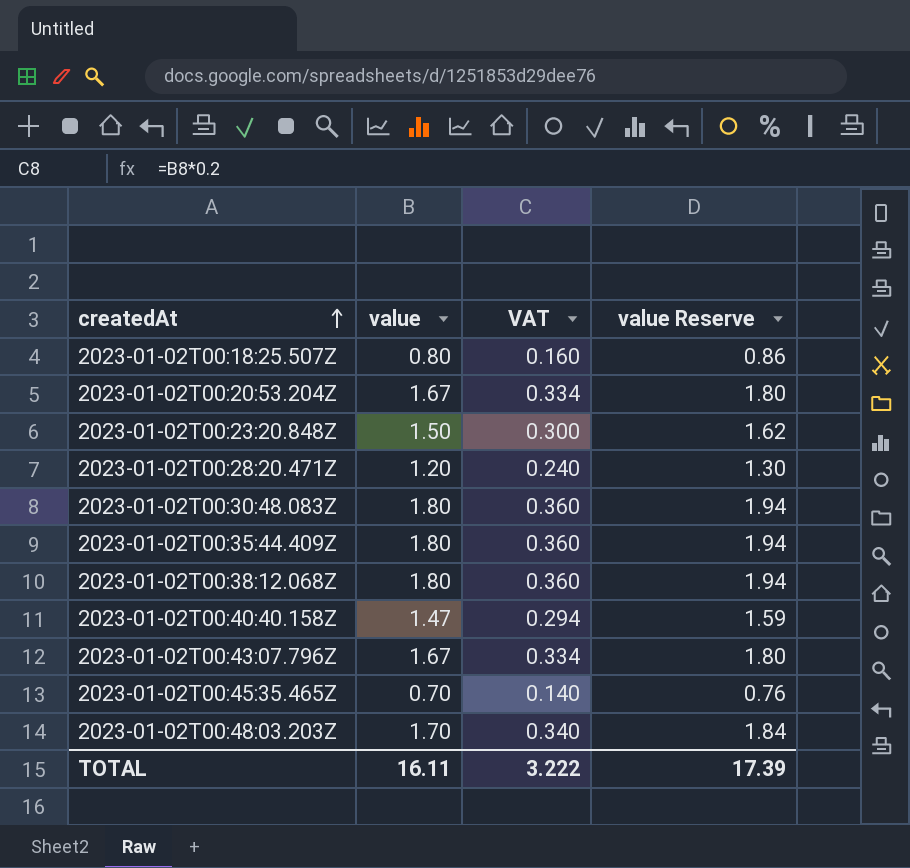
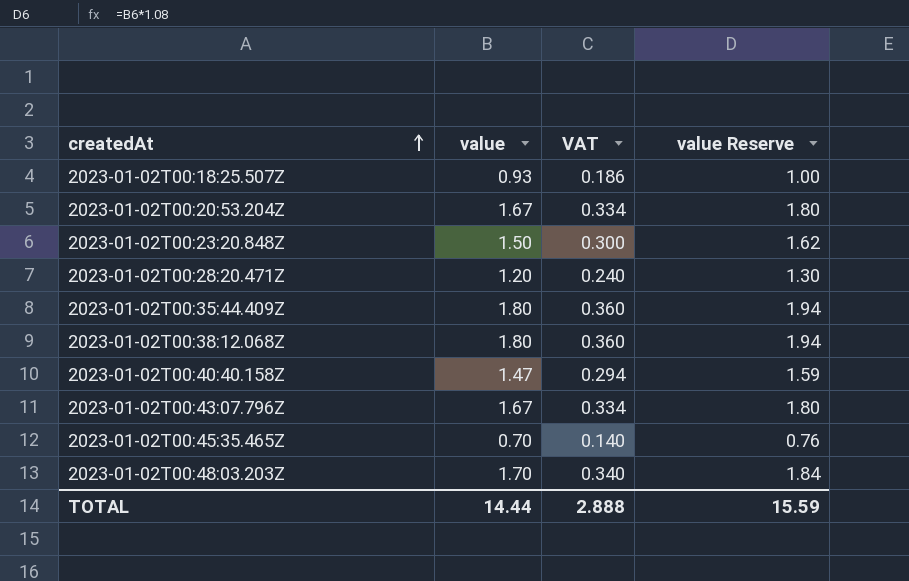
row 2023-01-02T00:30:48.083Z: 1.80 | 0.360 | 1.94 -> none
2023-01-02T00:18:25.507Z | value: 0.80 -> 0.93
2023-01-02T00:18:25.507Z | VAT: 0.160 -> 0.186
2023-01-02T00:18:25.507Z | value Reserve: 0.86 -> 1.00
TOTAL | value: 16.11 -> 14.44
TOTAL | VAT: 3.222 -> 2.888
TOTAL | value Reserve: 17.39 -> 15.59

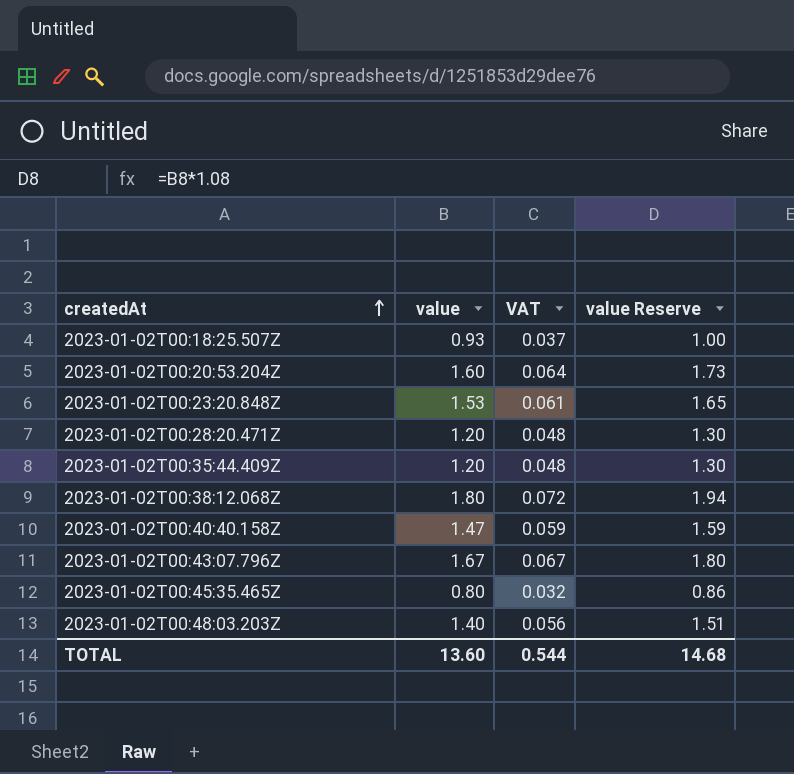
column VAT | formula: [value] * 0.2 -> [value] * 0.04
2023-01-02T00:20:53.204Z | value: 1.67 -> 1.60
2023-01-02T00:20:53.204Z | value Reserve: 1.80 -> 1.73
2023-01-02T00:23:20.848Z | value: 1.50 -> 1.53
2023-01-02T00:23:20.848Z | value Reserve: 1.62 -> 1.65
2023-01-02T00:35:44.409Z | value: 1.80 -> 1.20
2023-01-02T00:35:44.409Z | value Reserve: 1.94 -> 1.30
2023-01-02T00:45:35.465Z | value: 0.70 -> 0.80
2023-01-02T00:45:35.465Z | value Reserve: 0.76 -> 0.86
2023-01-02T00:48:03.203Z | value: 1.70 -> 1.40
2023-01-02T00:48:03.203Z | value Reserve: 1.84 -> 1.51
TOTAL | value: 14.44 -> 13.60
TOTAL | VAT: 2.888 -> 0.544
TOTAL | value Reserve: 15.59 -> 14.68

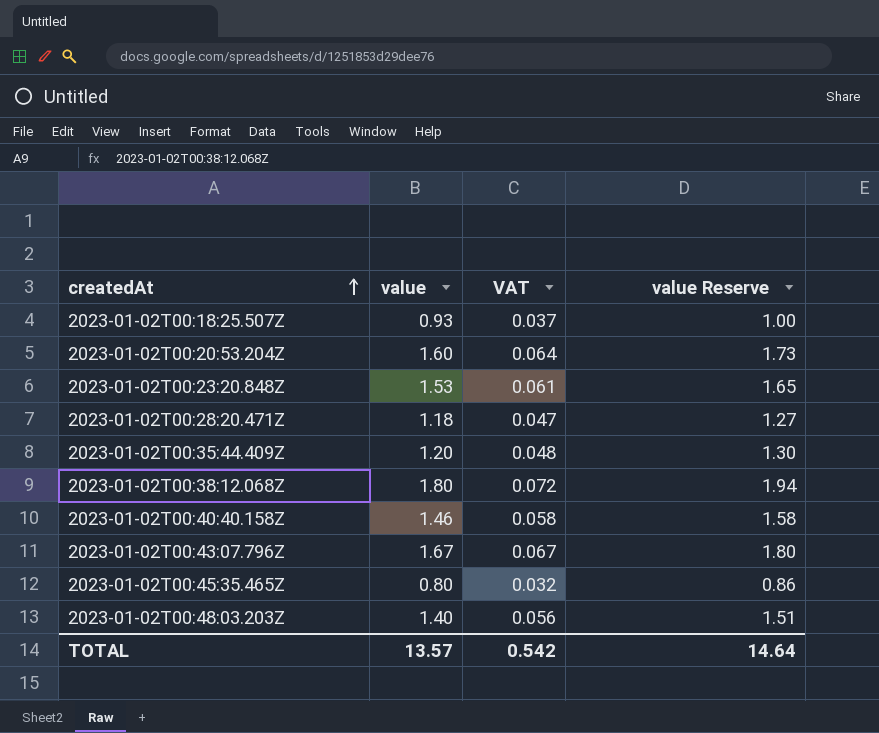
2023-01-02T00:28:20.471Z | value: 1.20 -> 1.18
2023-01-02T00:28:20.471Z | VAT: 0.048 -> 0.047
2023-01-02T00:28:20.471Z | value Reserve: 1.30 -> 1.27
2023-01-02T00:40:40.158Z | value: 1.47 -> 1.46
2023-01-02T00:40:40.158Z | VAT: 0.059 -> 0.058
2023-01-02T00:40:40.158Z | value Reserve: 1.59 -> 1.58
TOTAL | value: 13.60 -> 13.57
TOTAL | VAT: 0.544 -> 0.542
TOTAL | value Reserve: 14.68 -> 14.64

